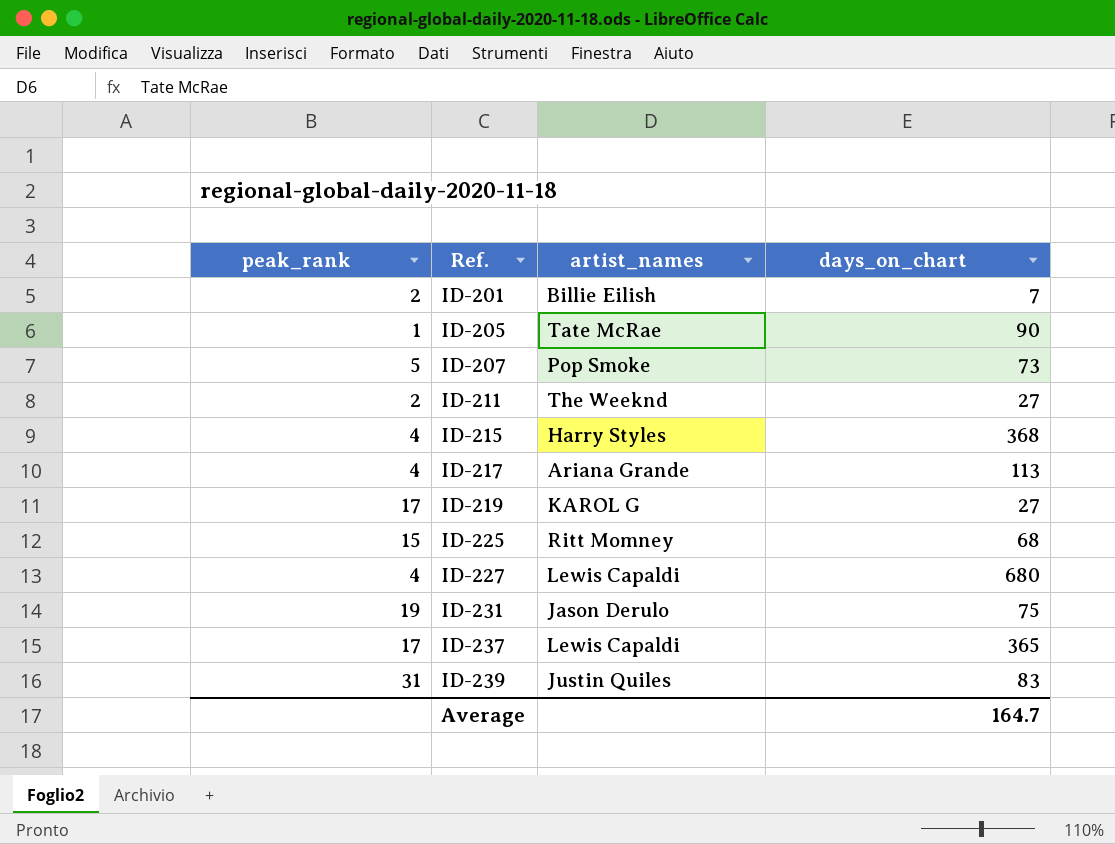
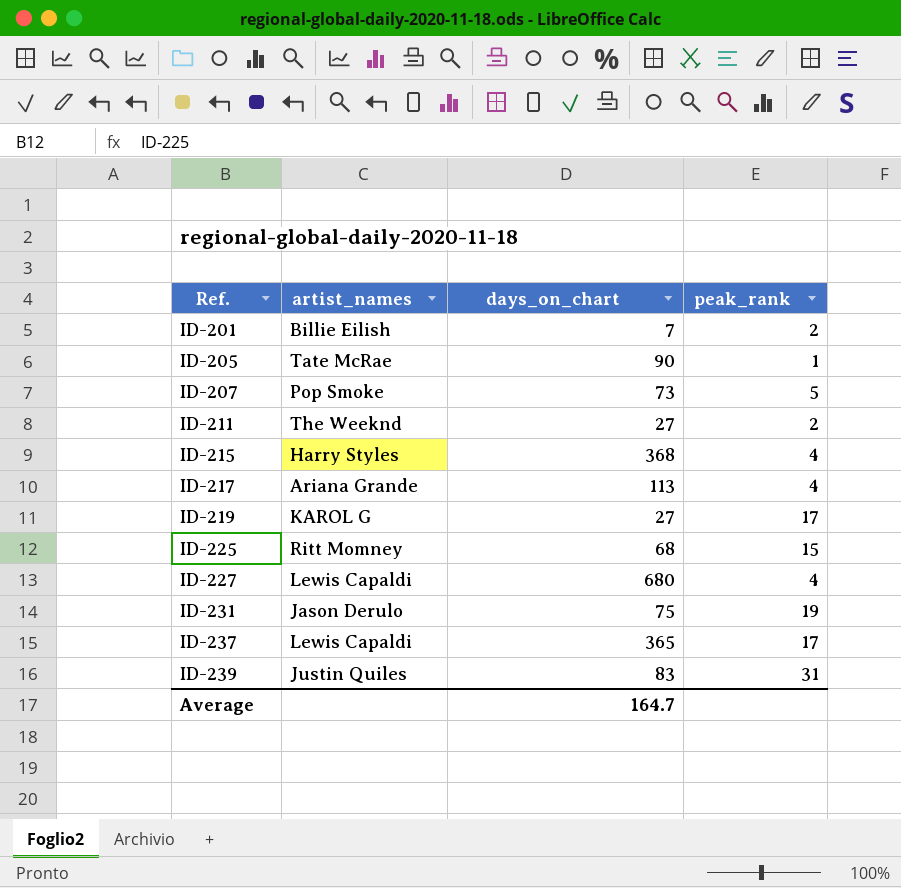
column peak_rank | position: 1 -> 4

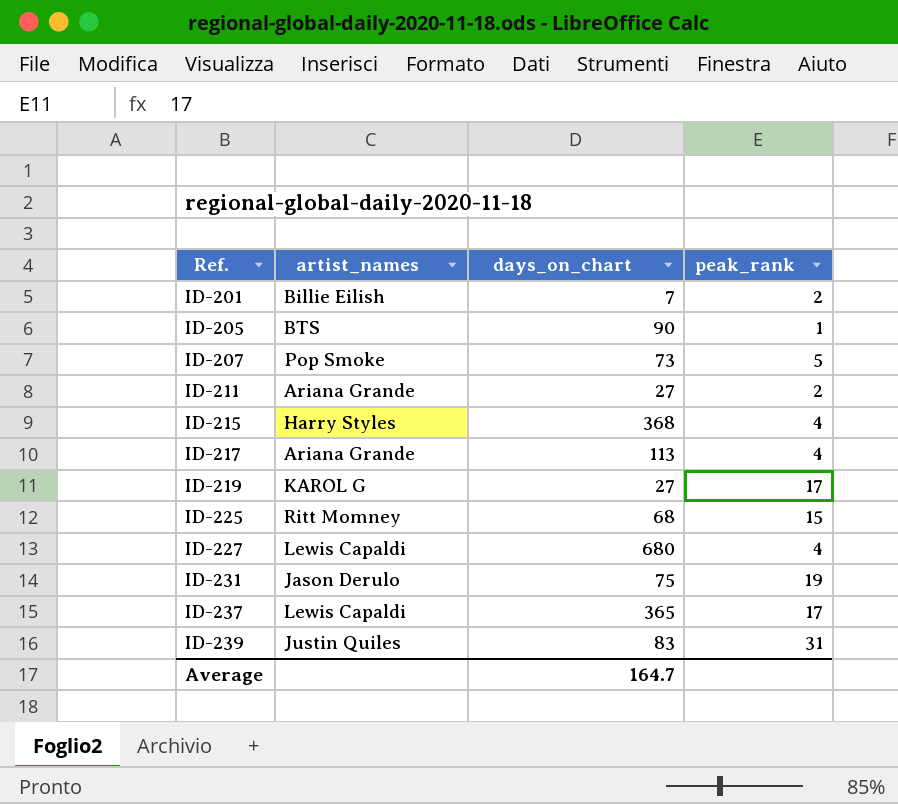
ID-205 | artist_names: Tate McRae -> BTS
ID-211 | artist_names: The Weeknd -> Ariana Grande

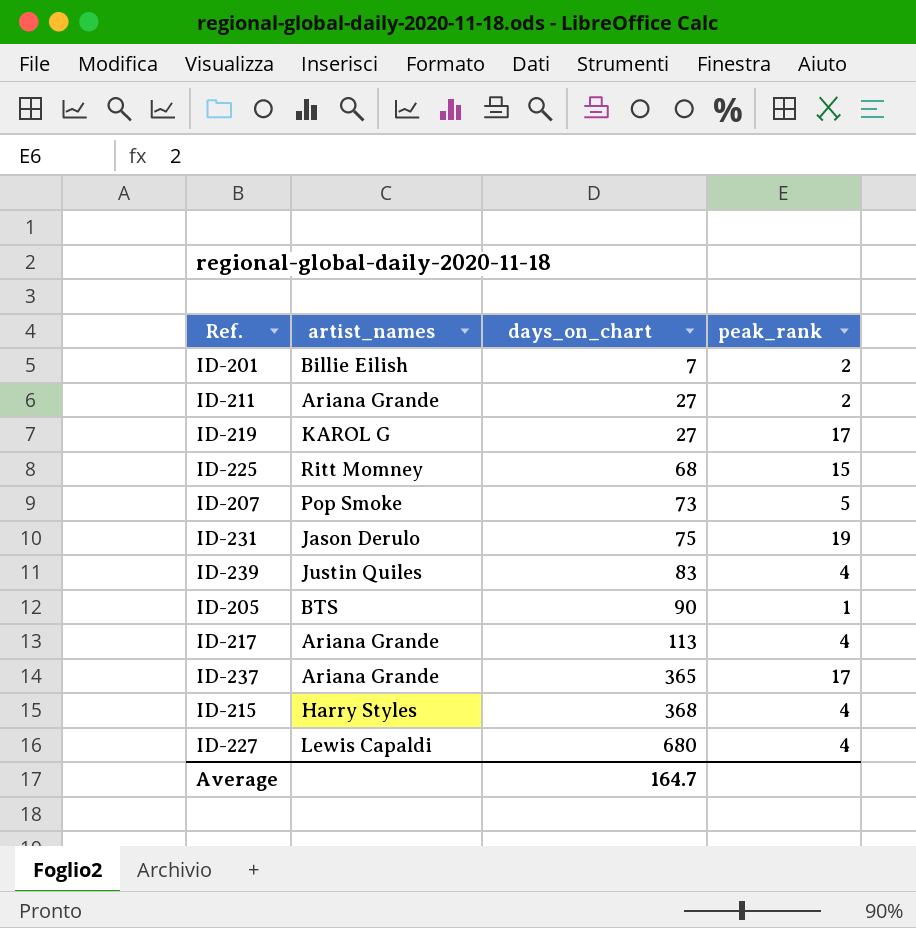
row order: Ref. ascending -> days_on_chart ascending
ID-239 | peak_rank: 31 -> 4
ID-237 | artist_names: Lewis Capaldi -> Ariana Grande

